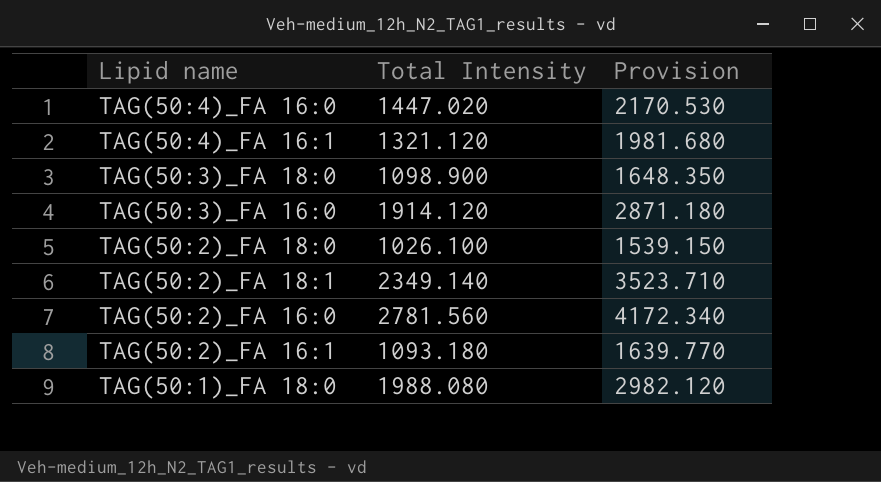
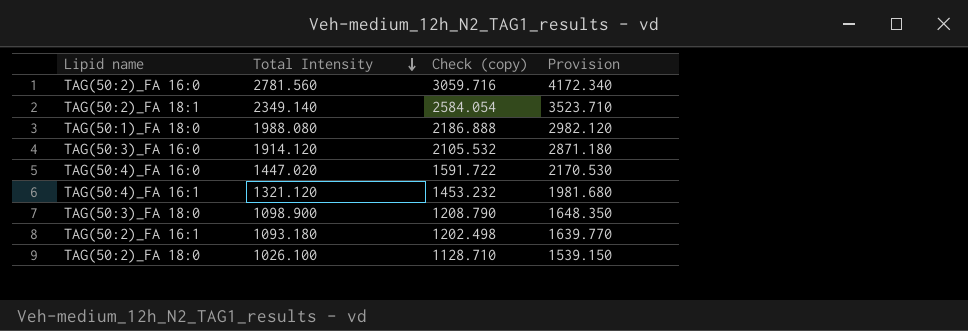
row order: none -> Total Intensity descending
column Check (copy) | formula: none -> [Total Intensity] * 1.1

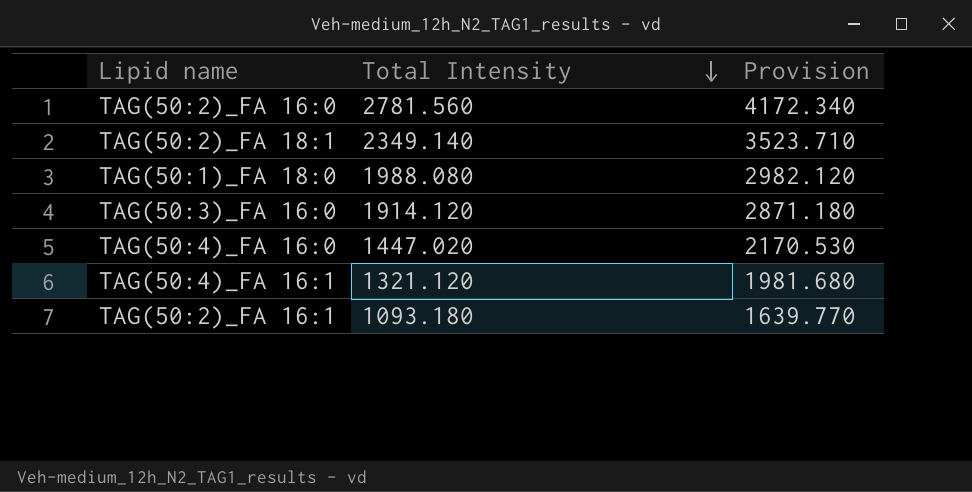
column Check (copy) | formula: [Total Intensity] * 1.1 -> none
row TAG(50:3)_FA 18:0: 1098.900 | 1208.790 | 1648.350 -> none
row TAG(50:2)_FA 18:0: 1026.100 | 1128.710 | 1539.150 -> none

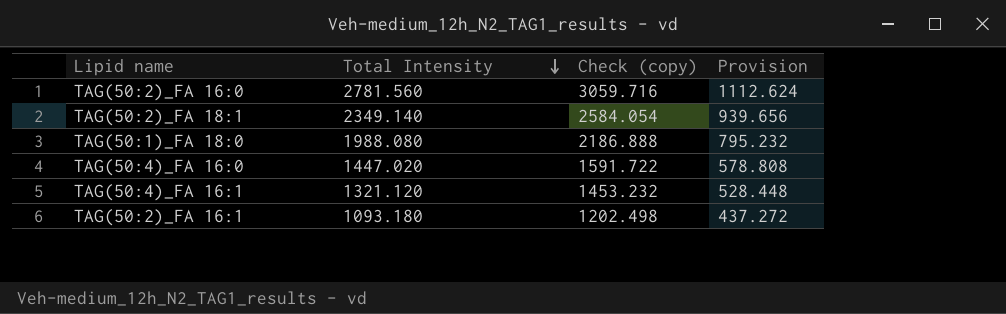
column Check (copy) | formula: none -> [Total Intensity] * 1.1
column Provision | formula: [Total Intensity] * 1.5 -> [Total Intensity] * 0.4
row TAG(50:3)_FA 16:0: 1914.120 | 2871.180 -> none

